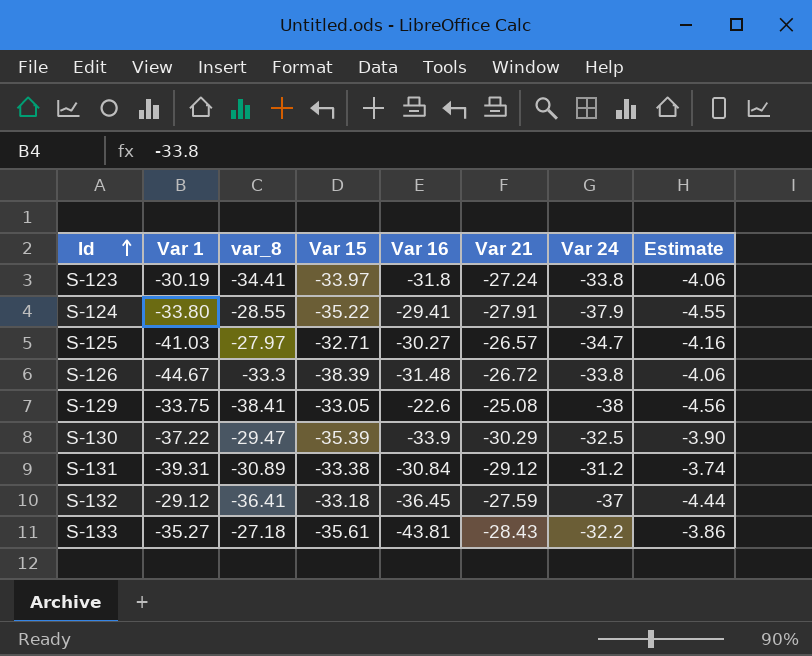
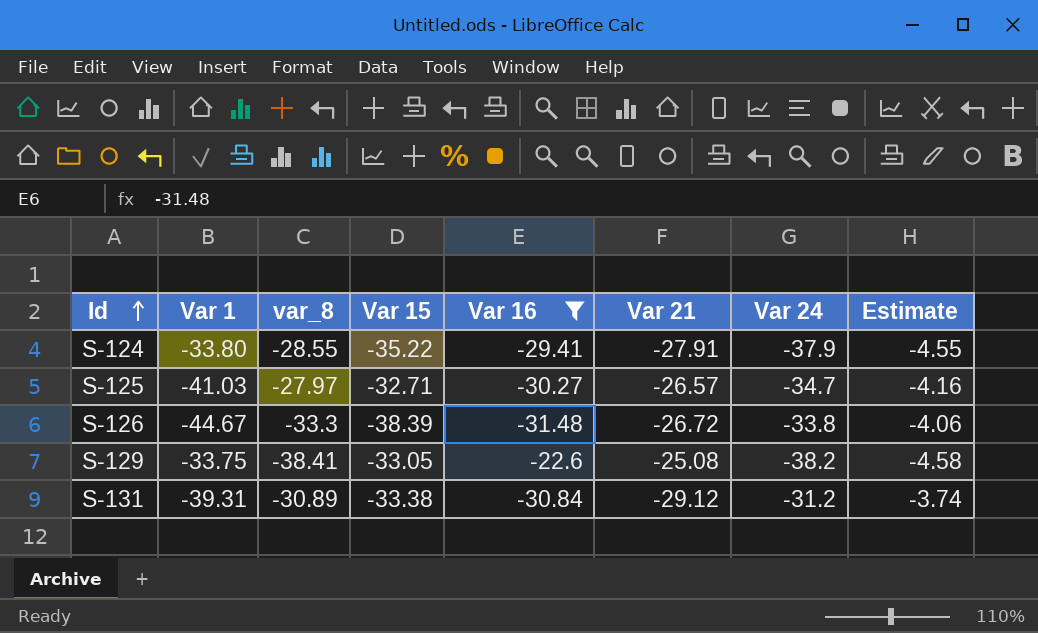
filter: none -> Var 16 >= -31.48
S-129 | Var 24: -38 -> -38.2
S-129 | Estimate: -4.56 -> -4.58

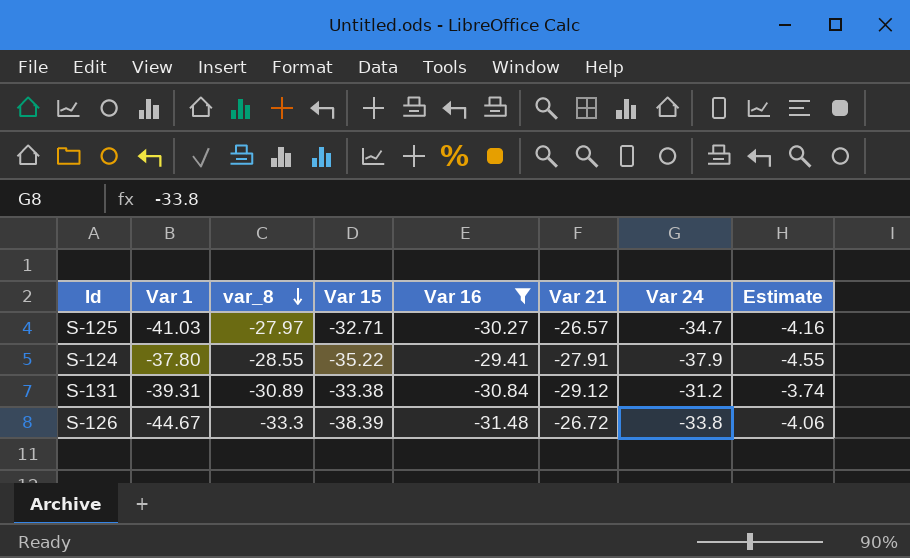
row order: Id ascending -> var_8 descending
row S-129: -33.75 | -38.41 | -33.05 | -22.6 | -25.08 | -38.2 | -4.58 -> none
S-124 | Var 1: -33.80 -> -37.80

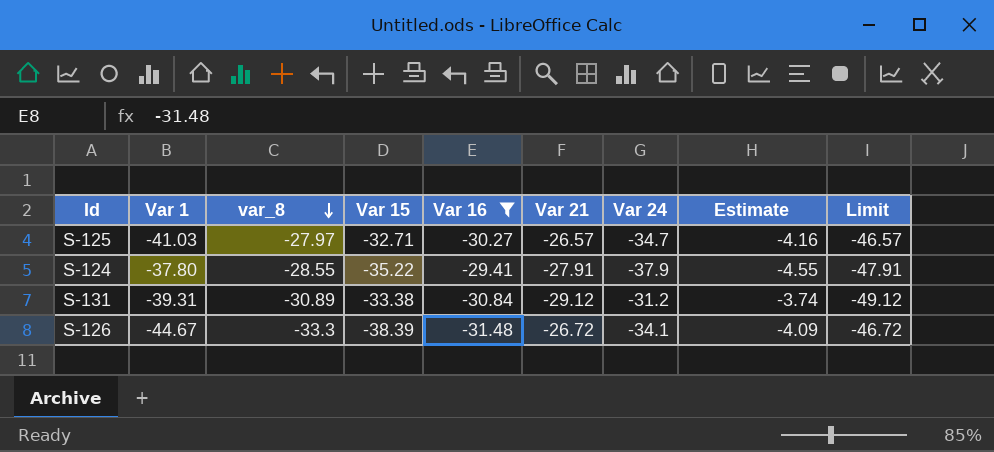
column Limit | formula: none -> [Var 21] - 20
S-126 | Var 24: -33.8 -> -34.1
S-126 | Estimate: -4.06 -> -4.09

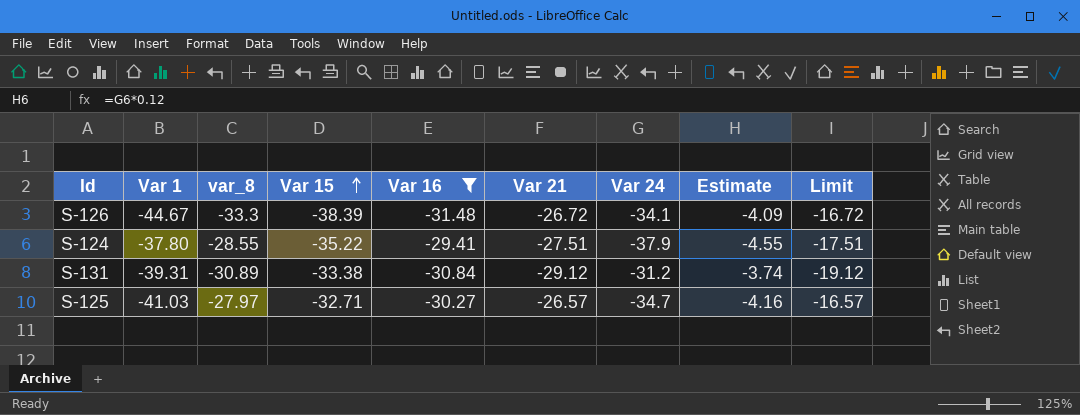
row order: var_8 descending -> Var 15 ascending
column Limit | formula: [Var 21] - 20 -> [Var 21] + 10
S-124 | Var 21: -27.91 -> -27.51

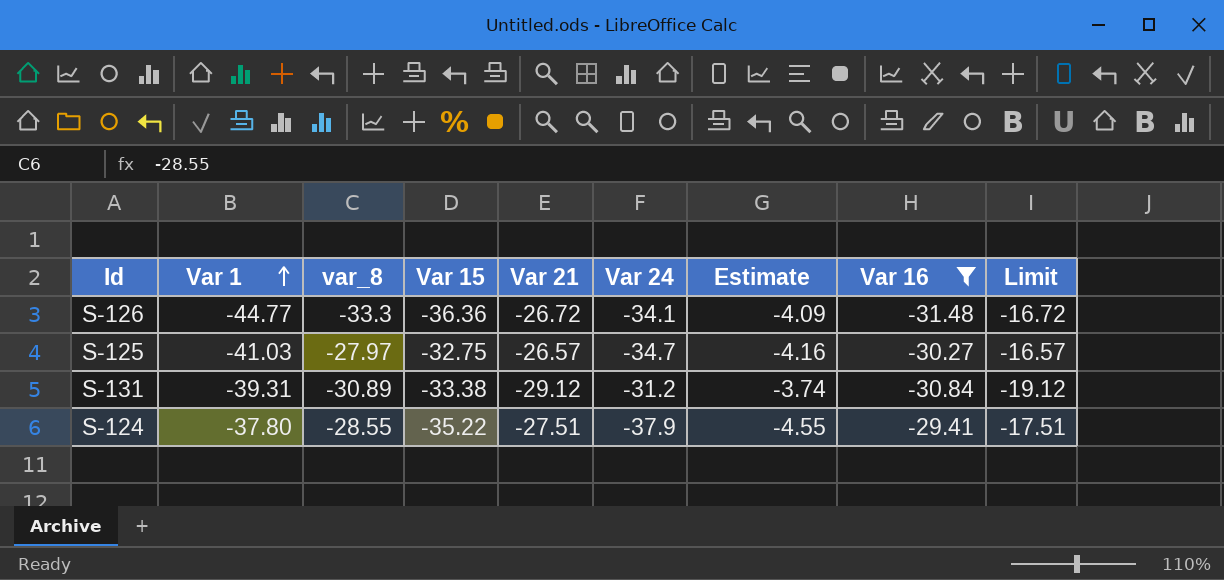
row order: Var 15 ascending -> Var 1 ascending
column Var 16 | position: 5 -> 8
S-126 | Var 1: -44.67 -> -44.77
S-126 | Var 15: -38.39 -> -36.36
S-125 | Var 15: -32.71 -> -32.75

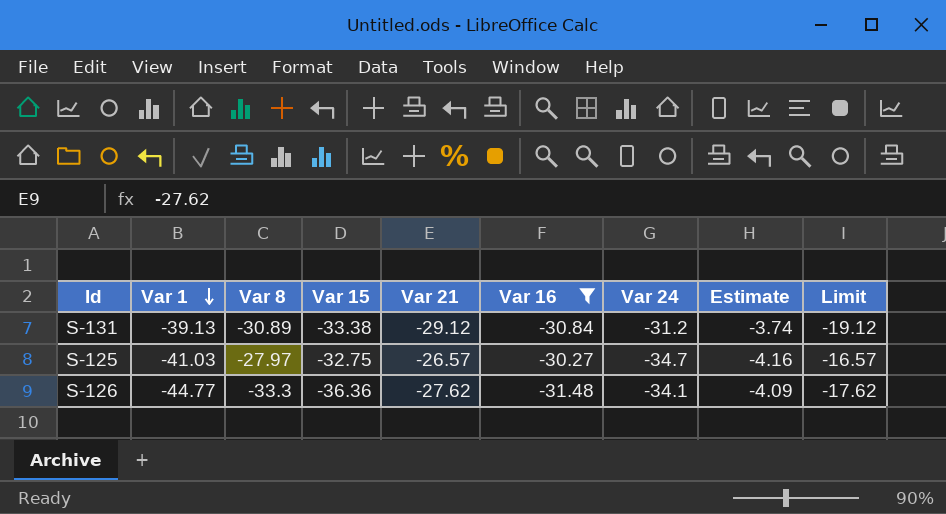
row order: Var 1 ascending -> Var 1 descending
column name: var_8 -> Var 8
column Var 16 | position: 8 -> 6
row S-124: -37.80 | -28.55 | -35.22 | -27.51 | -37.9 | -4.55 | -29.41 | -17.51 -> none
S-131 | Var 1: -39.31 -> -39.13
S-126 | Var 21: -26.72 -> -27.62
S-126 | Limit: -16.72 -> -17.62

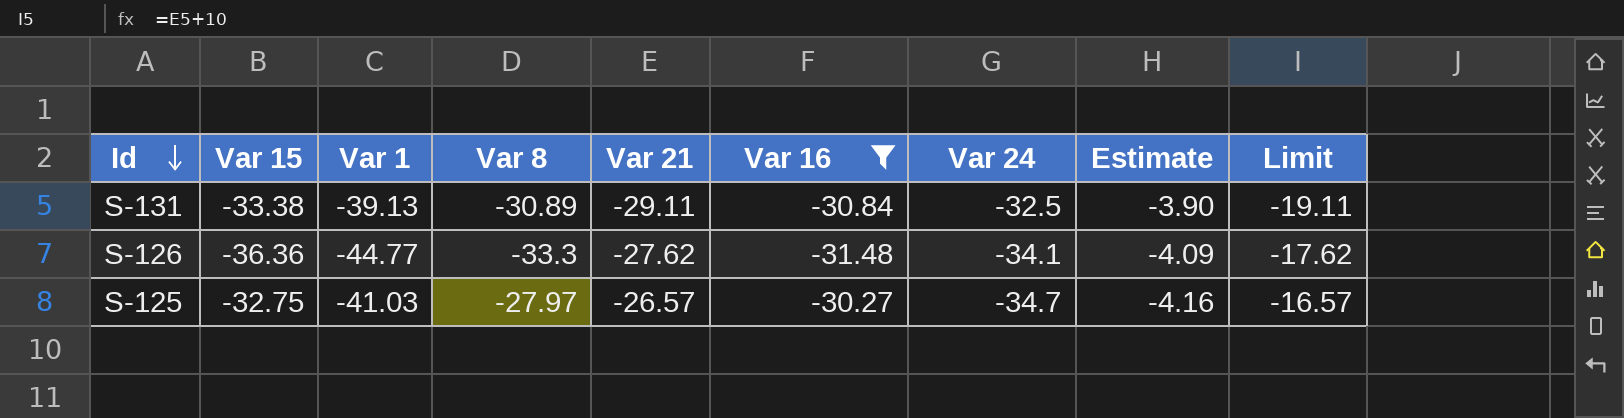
row order: Var 1 descending -> Id descending
column Var 15 | position: 4 -> 2
S-131 | Var 21: -29.12 -> -29.11
S-131 | Var 24: -31.2 -> -32.5
S-131 | Estimate: -3.74 -> -3.90
S-131 | Limit: -19.12 -> -19.11

